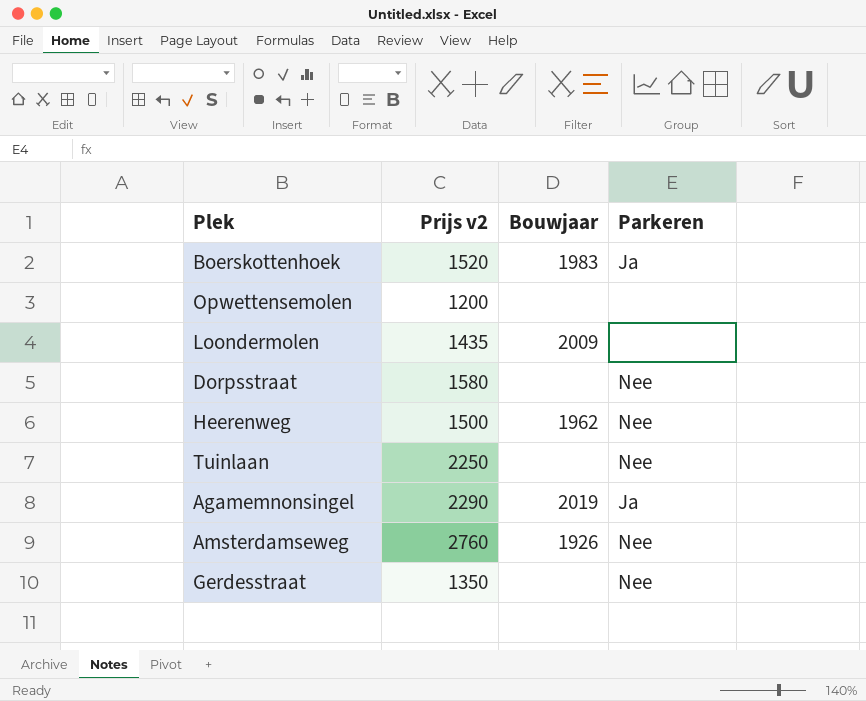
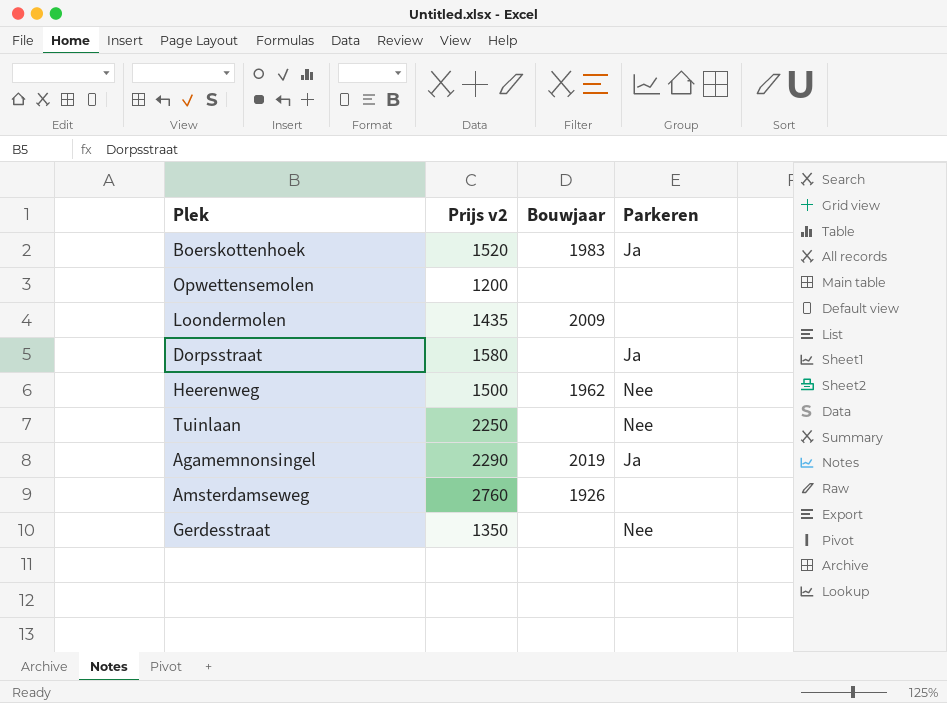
Dorpsstraat | Parkeren: Nee -> Ja
Amsterdamseweg | Parkeren: Nee -> none

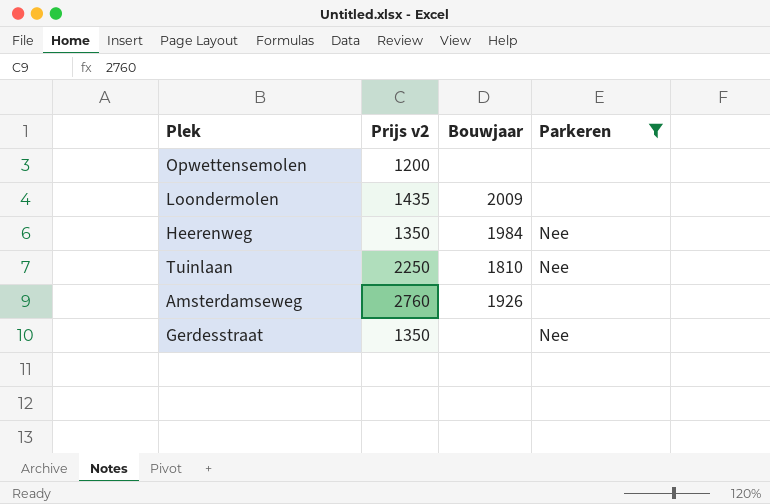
filter: none -> Parkeren != Ja
Heerenweg | Prijs v2: 1500 -> 1350
Heerenweg | Bouwjaar: 1962 -> 1984
Tuinlaan | Bouwjaar: none -> 1810

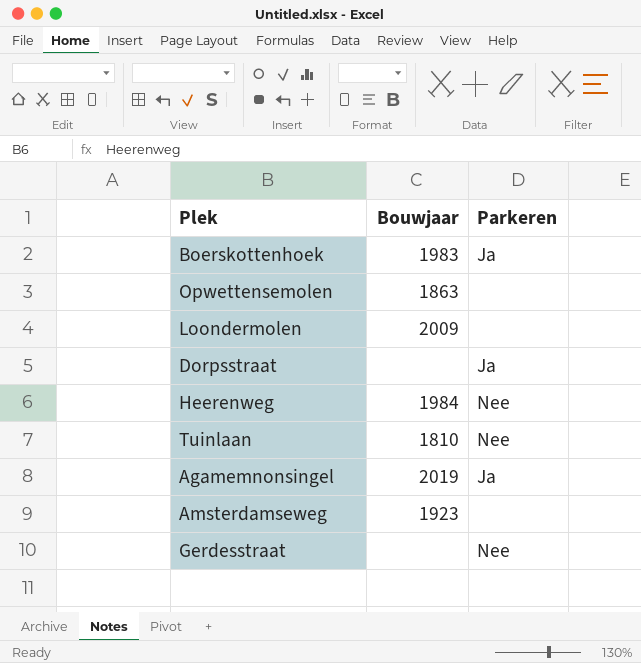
filter: Parkeren != Ja -> none
column Prijs v2 | position: 2 -> none
Opwettensemolen | Bouwjaar: none -> 1863
Amsterdamseweg | Bouwjaar: 1926 -> 1923

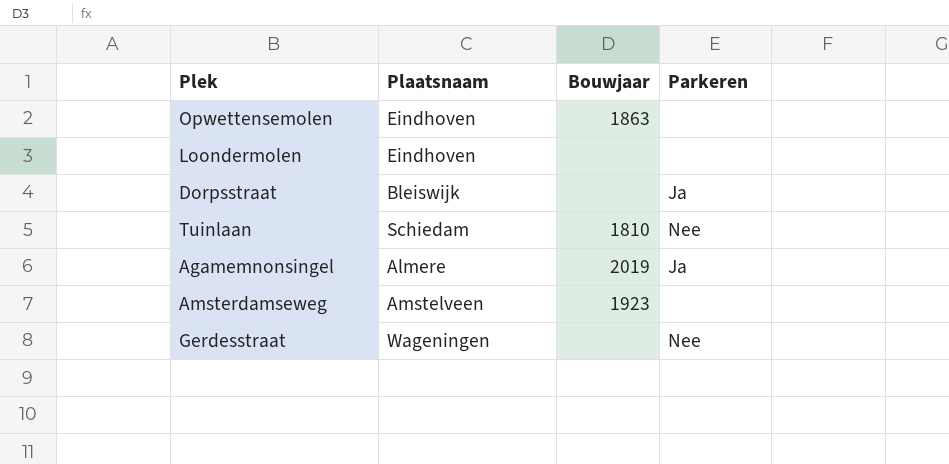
column Plaatsnaam | position: none -> 2
row Boerskottenhoek: 1983 | Ja -> none
row Heerenweg: 1984 | Nee -> none
Loondermolen | Bouwjaar: 2009 -> none

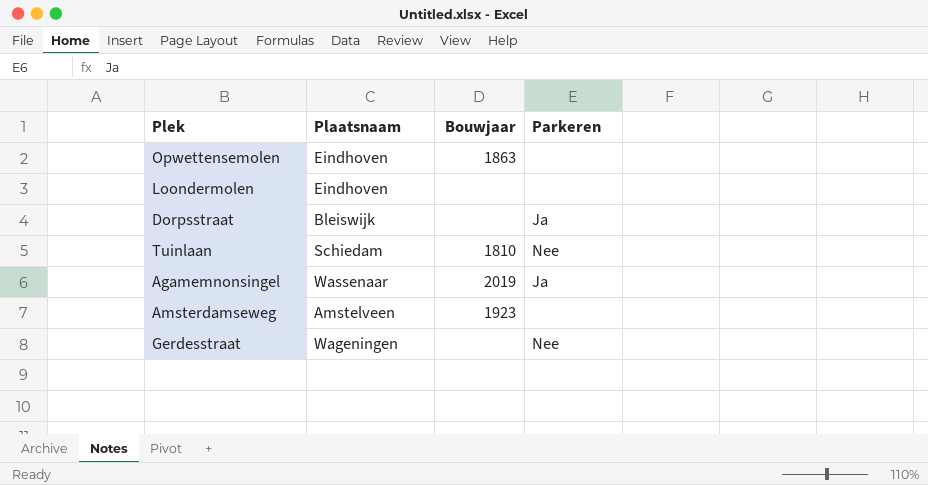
Agamemnonsingel | Plaatsnaam: Almere -> Wassenaar

